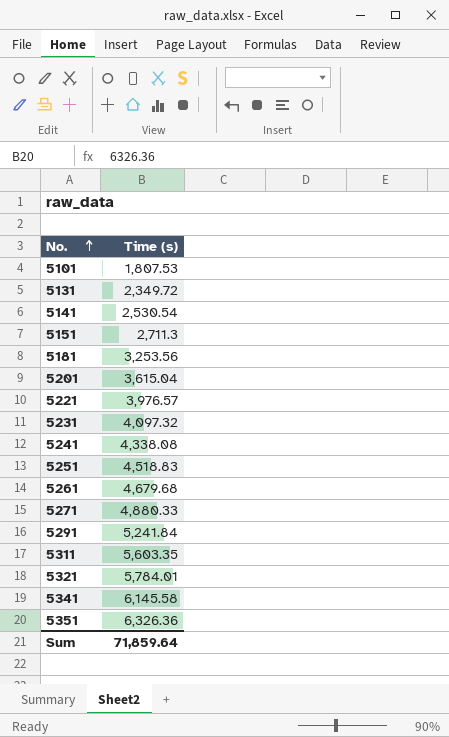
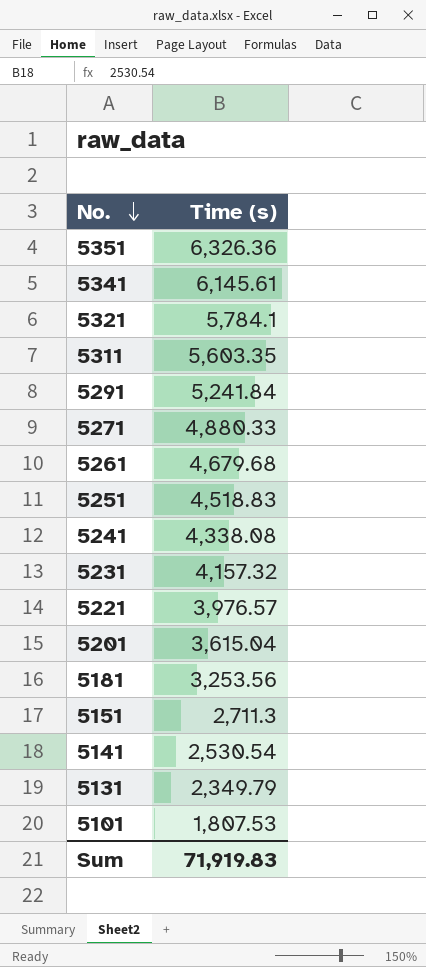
row order: No. ascending -> No. descending
5341 | Time (s): 6,145.58 -> 6,145.61
5321 | Time (s): 5,784.01 -> 5,784.1
5231 | Time (s): 4,097.32 -> 4,157.32
5131 | Time (s): 2,349.72 -> 2,349.79
Sum | Time (s): 71,859.64 -> 71,919.83

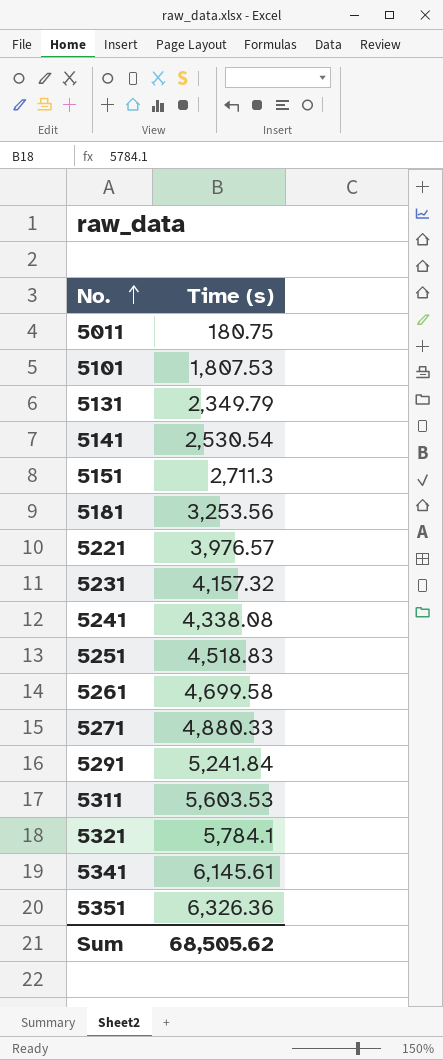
row order: No. descending -> No. ascending
row 5201: 3,615.04 -> none
row 5011: none -> 180.75
5261 | Time (s): 4,679.68 -> 4,699.58
5311 | Time (s): 5,603.35 -> 5,603.53
Sum | Time (s): 71,919.83 -> 68,505.62

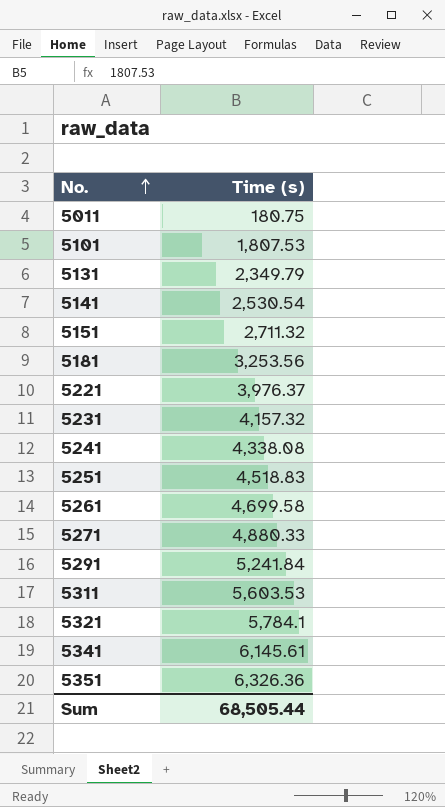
5151 | Time (s): 2,711.3 -> 2,711.32
5221 | Time (s): 3,976.57 -> 3,976.37
Sum | Time (s): 68,505.62 -> 68,505.44

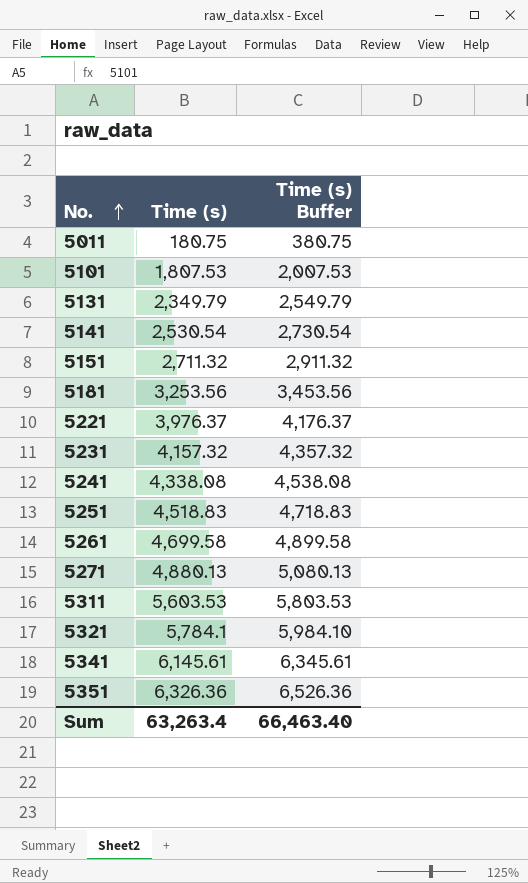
column Time (s) Buffer | formula: none -> [Time (s)] + 200
row 5291: 5,241.84 -> none
5271 | Time (s): 4,880.33 -> 4,880.13
Sum | Time (s): 68,505.44 -> 63,263.4

